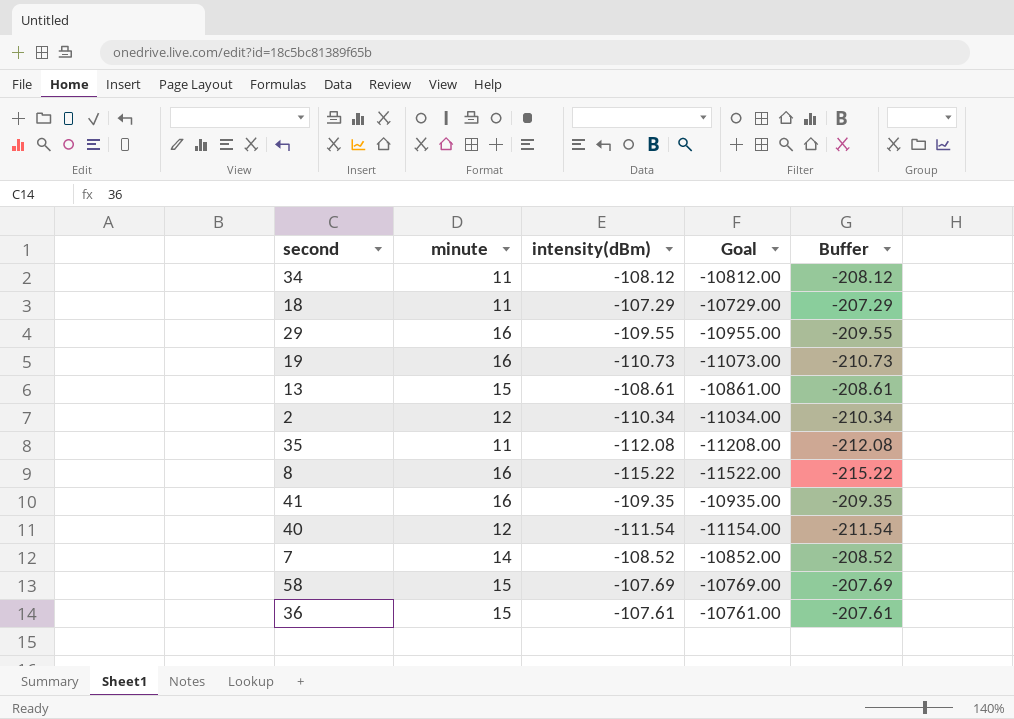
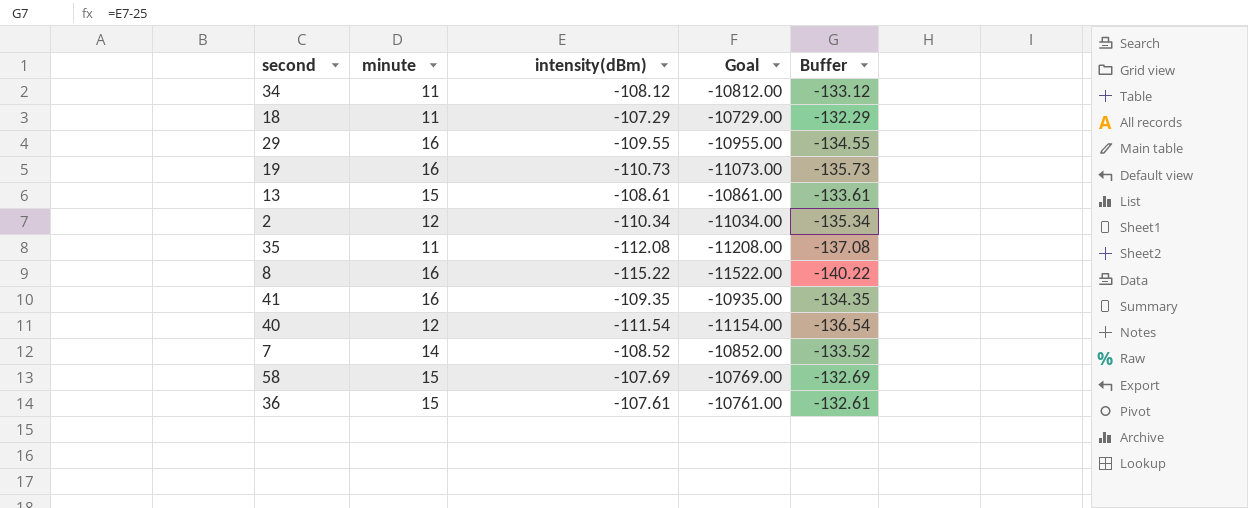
column Buffer | formula: [intensity(dBm)] - 100 -> [intensity(dBm)] - 25

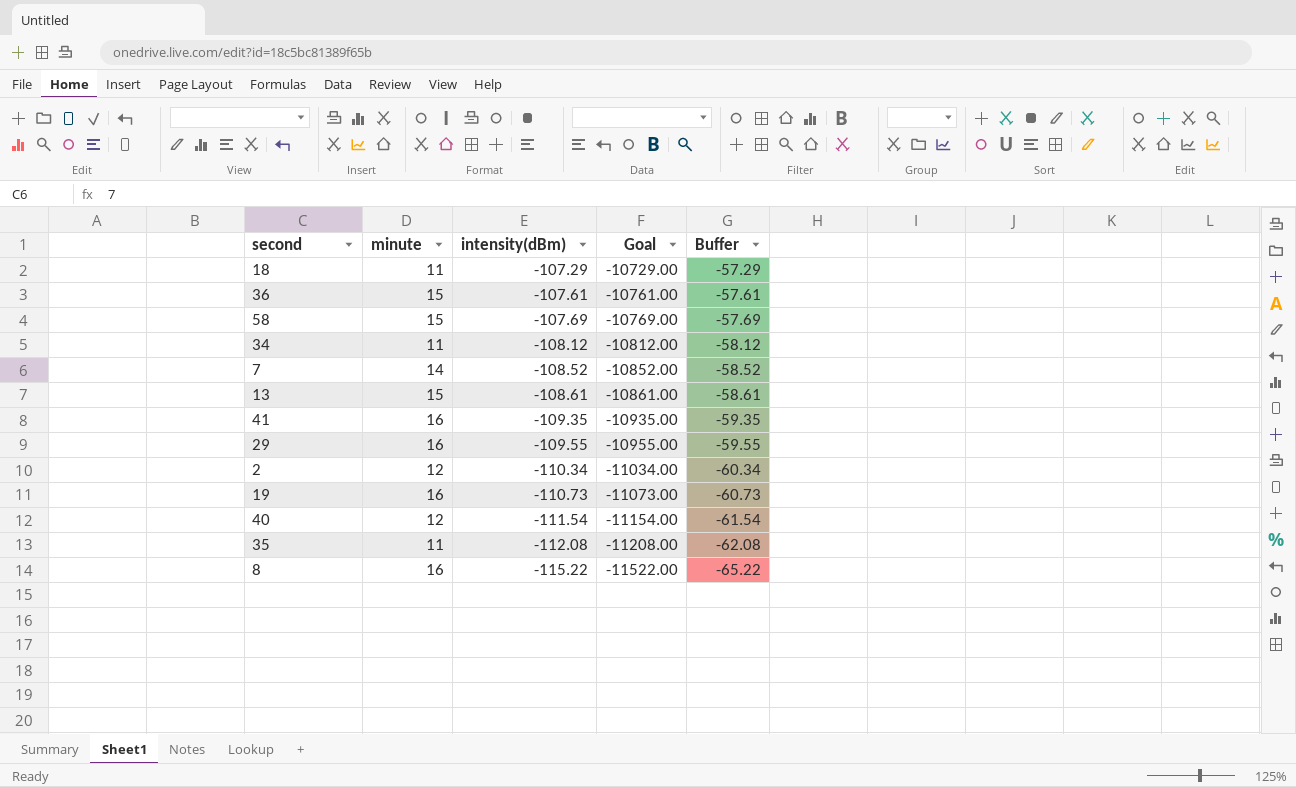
row order: none -> intensity(dBm) descending
column Buffer | formula: [intensity(dBm)] - 25 -> [intensity(dBm)] + 50

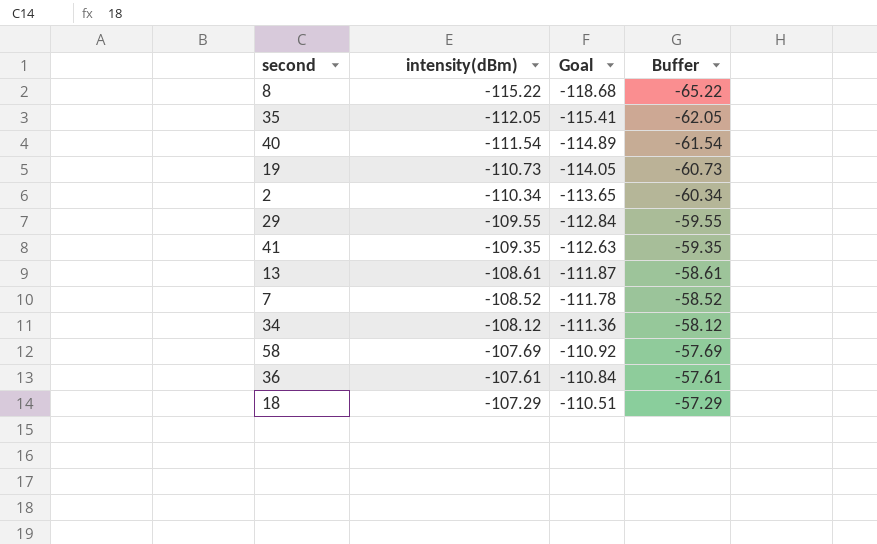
row order: intensity(dBm) descending -> intensity(dBm) ascending
column minute | position: 2 -> none
column Goal | formula: [intensity(dBm)] * 100 -> [intensity(dBm)] * 1.03
35 | intensity(dBm): -112.08 -> -112.05
35 | Buffer: -62.08 -> -62.05

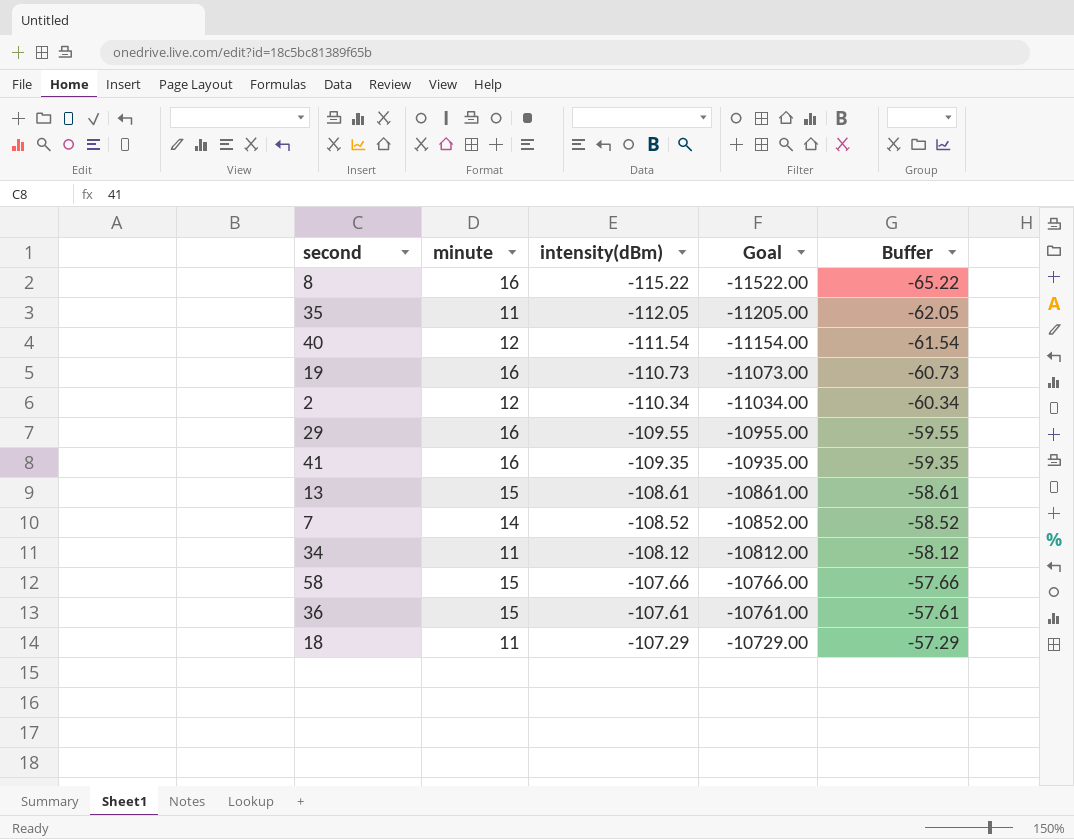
column minute | position: none -> 2
column Goal | formula: [intensity(dBm)] * 1.03 -> [intensity(dBm)] * 100
58 | intensity(dBm): -107.69 -> -107.66
58 | Buffer: -57.69 -> -57.66

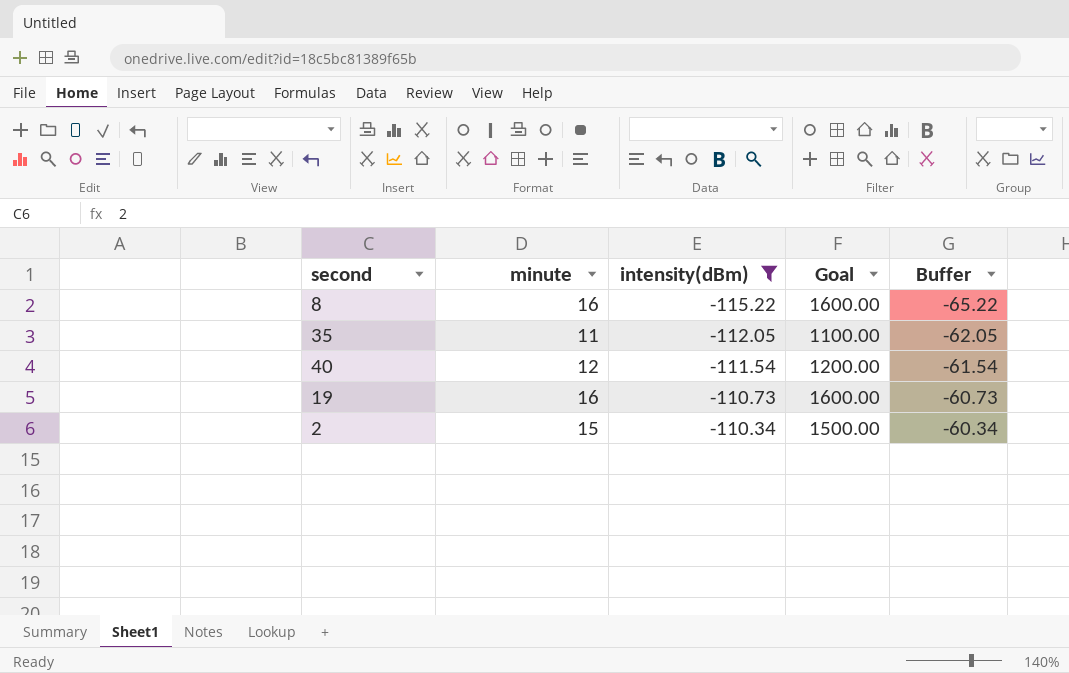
filter: none -> intensity(dBm) <= -110.34
column Goal | formula: [intensity(dBm)] * 100 -> [minute] * 100
2 | minute: 12 -> 15

